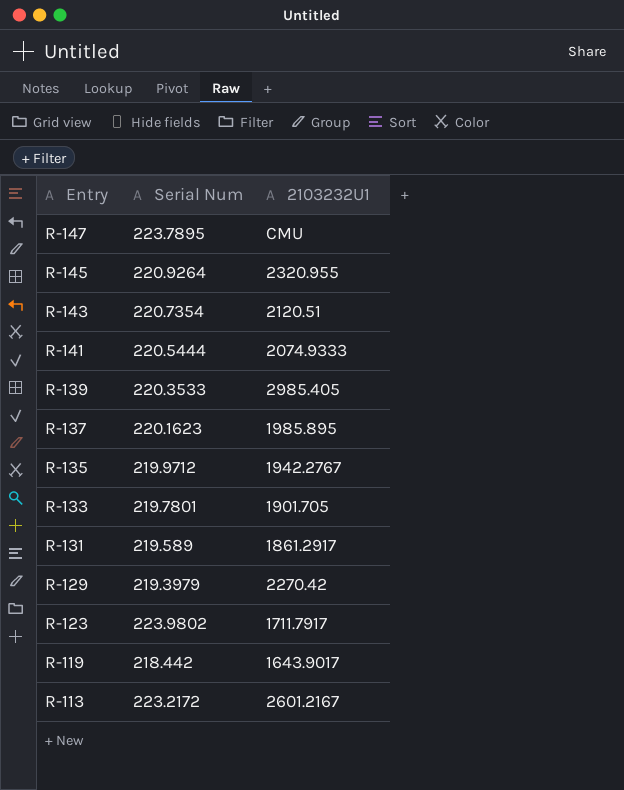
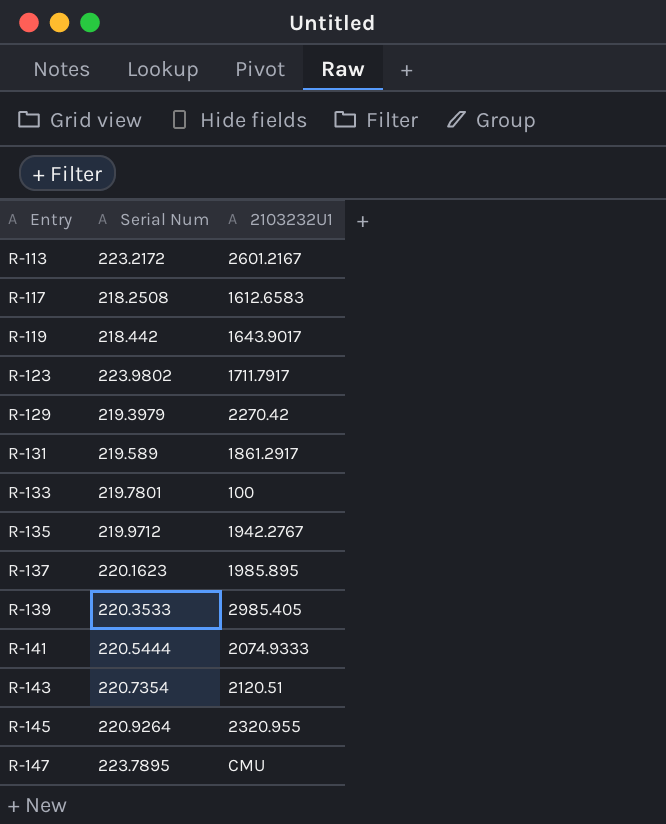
row order: Entry descending -> Entry ascending
row R-117: none -> 218.2508 | 1612.6583
R-133 | 2103232U1: 1901.705 -> 100

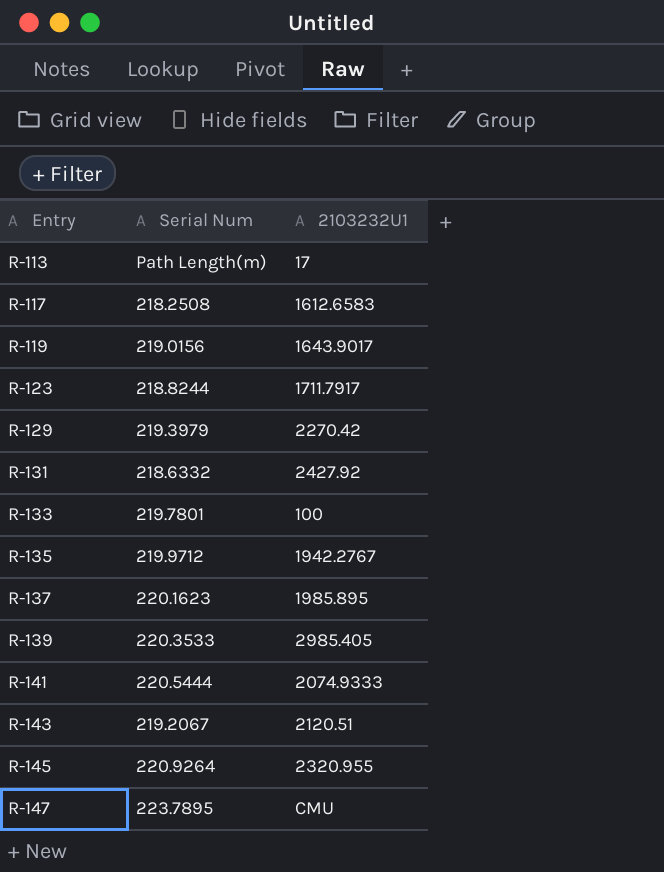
R-113 | Serial Num: 223.2172 -> Path Length(m)
R-113 | 2103232U1: 2601.2167 -> 17
R-119 | Serial Num: 218.442 -> 219.0156
R-123 | Serial Num: 223.9802 -> 218.8244
R-131 | Serial Num: 219.589 -> 218.6332
R-131 | 2103232U1: 1861.2917 -> 2427.92
R-143 | Serial Num: 220.7354 -> 219.2067

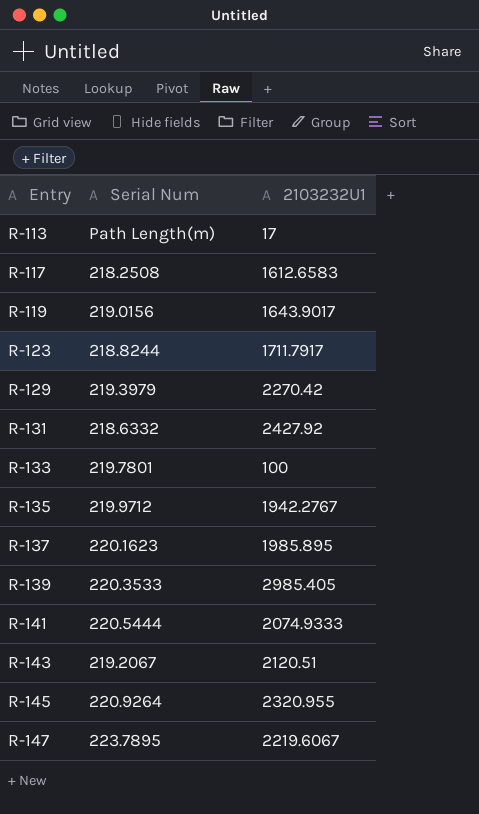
R-147 | 2103232U1: CMU -> 2219.6067

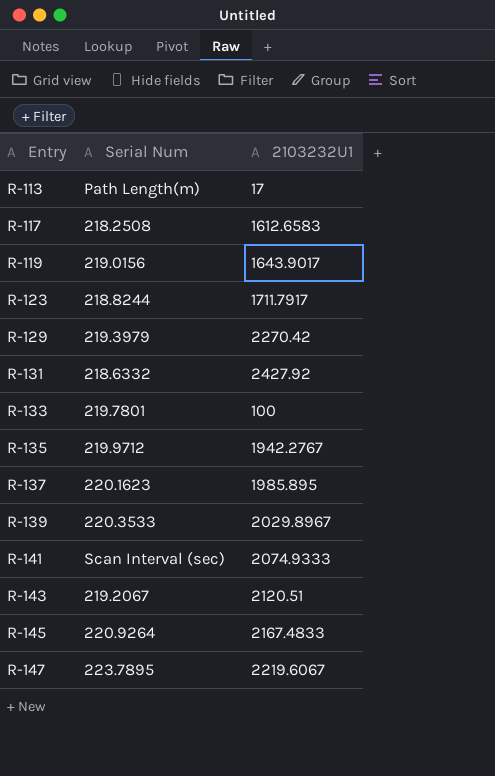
R-139 | 2103232U1: 2985.405 -> 2029.8967
R-141 | Serial Num: 220.5444 -> Scan Interval (sec)
R-145 | 2103232U1: 2320.955 -> 2167.4833

